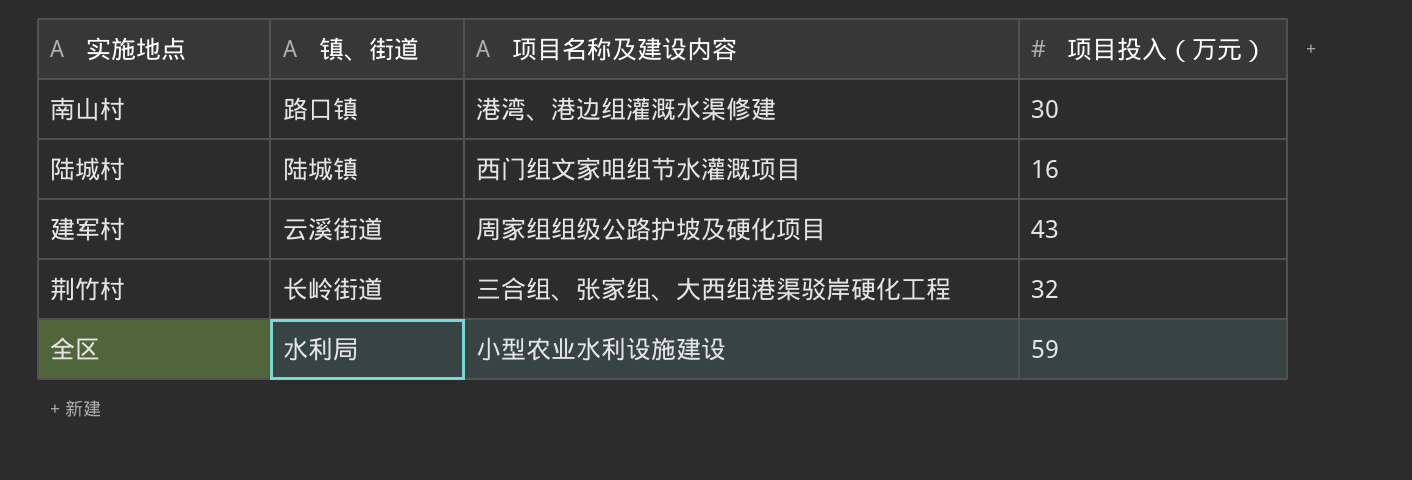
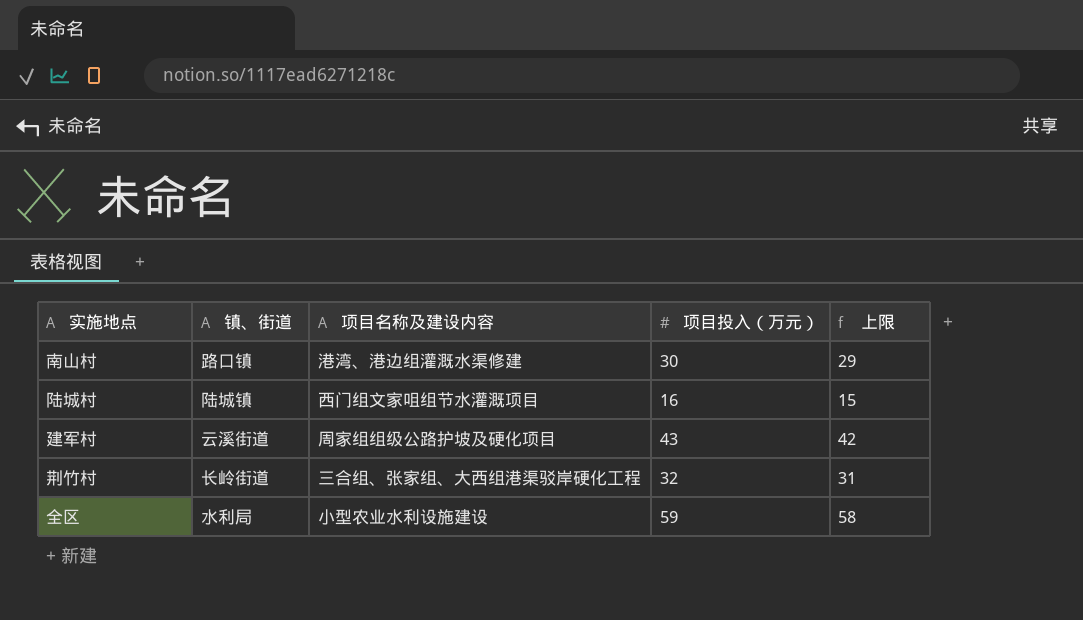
column 上限 | formula: none -> [项目投入（万元）] - 1

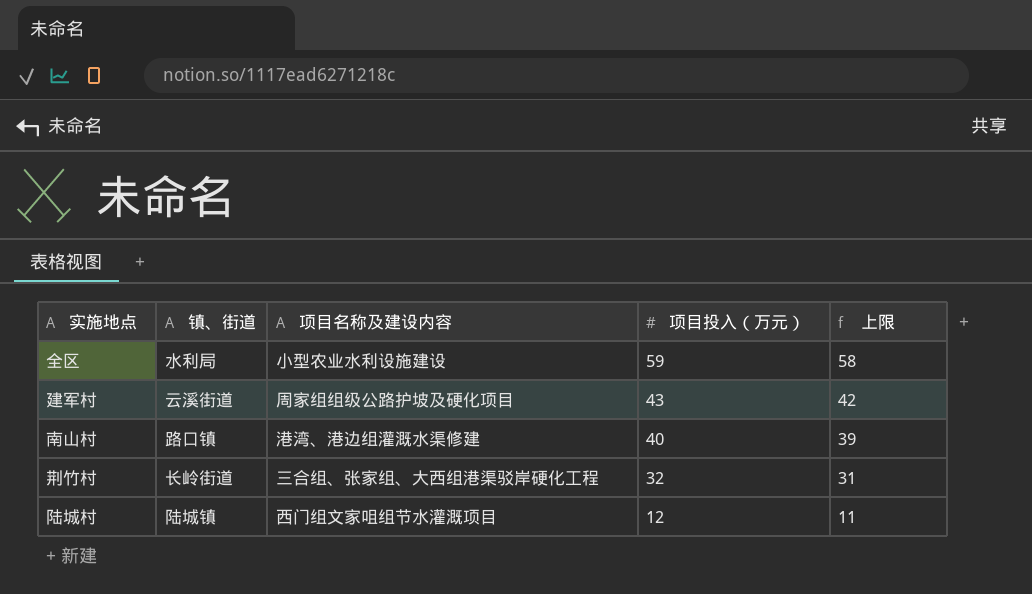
row order: none -> 项目投入（万元） descending
南山村 | 项目投入（万元）: 30 -> 40
南山村 | 上限: 29 -> 39
陆城村 | 项目投入（万元）: 16 -> 12
陆城村 | 上限: 15 -> 11

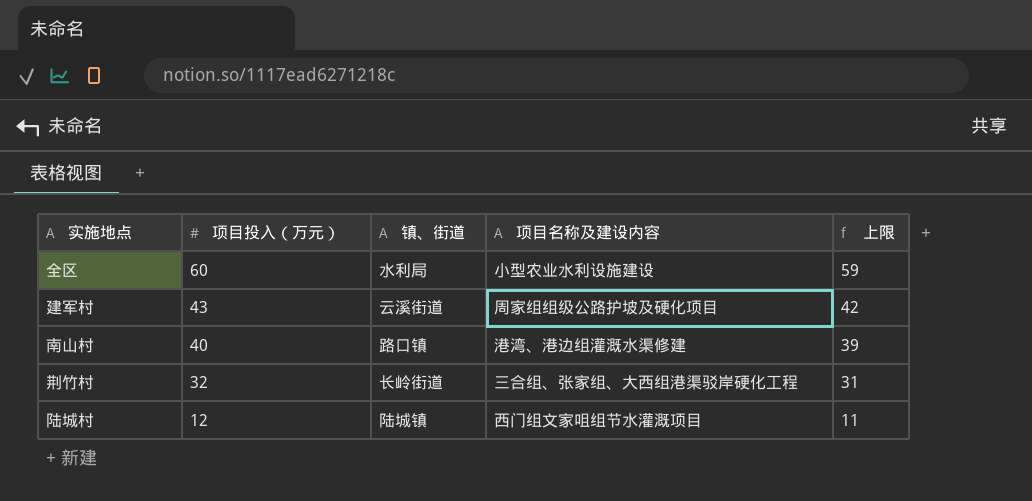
column 项目投入（万元） | position: 4 -> 2
全区 | 项目投入（万元）: 59 -> 60
全区 | 上限: 58 -> 59

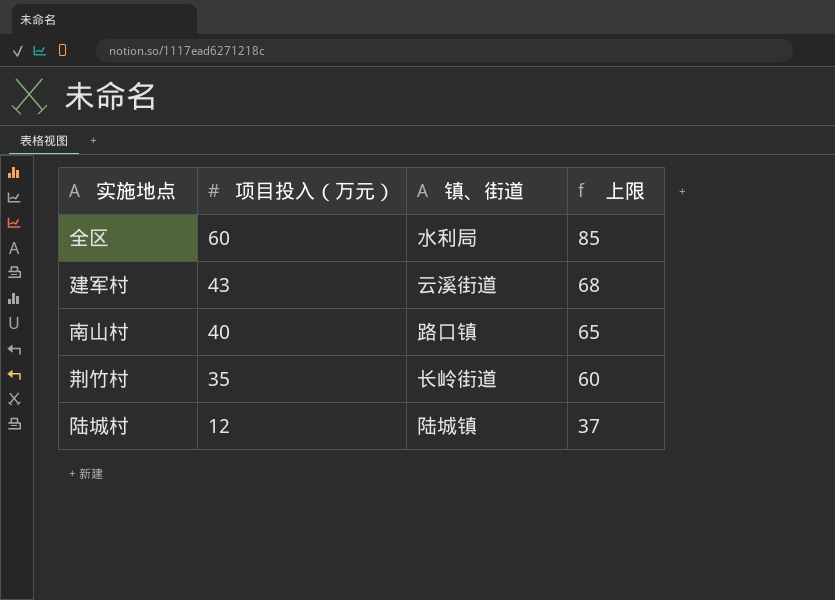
column 项目名称及建设内容 | position: 4 -> none
column 上限 | formula: [项目投入（万元）] - 1 -> [项目投入（万元）] + 25
荆竹村 | 项目投入（万元）: 32 -> 35

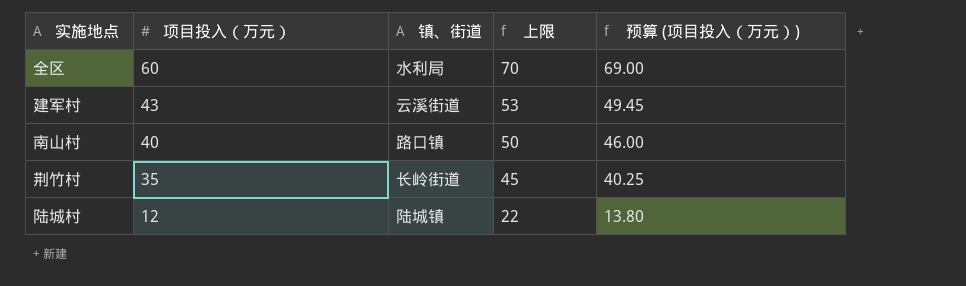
column 上限 | formula: [项目投入（万元）] + 25 -> [项目投入（万元）] + 10
column 预算 (项目投入（万元）) | formula: none -> [项目投入（万元）] * 1.15

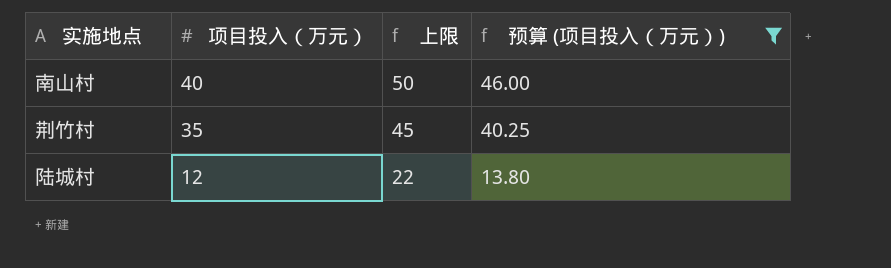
filter: none -> 预算 (项目投入（万元）) <= 46.00
column 镇、街道 | position: 3 -> none

